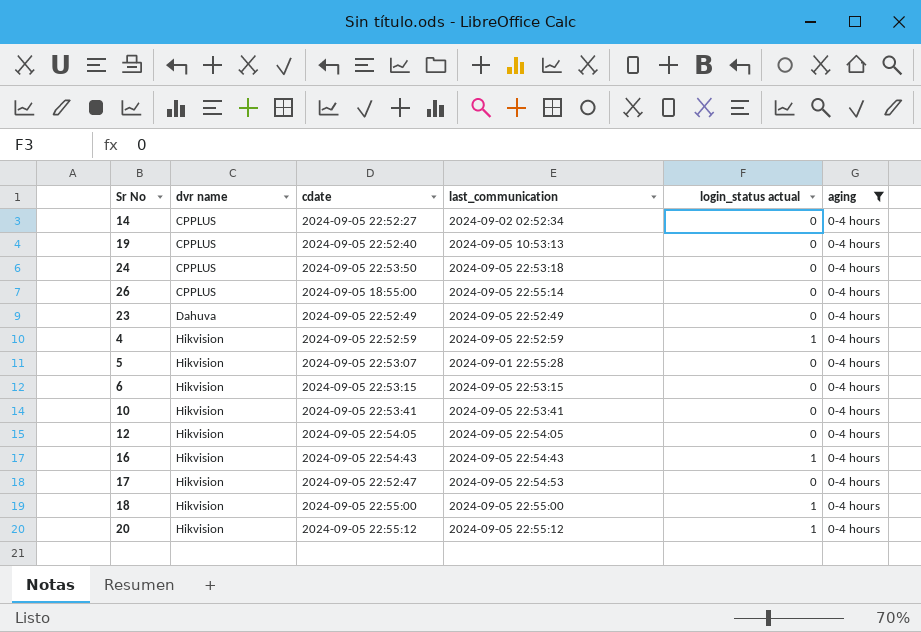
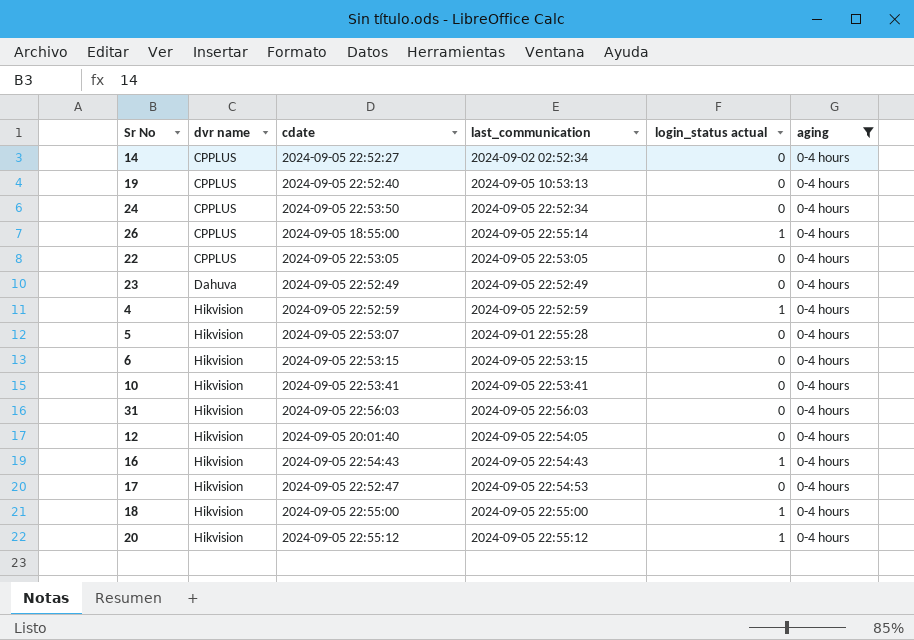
24 | last_communication: 2024-09-05 22:53:18 -> 2024-09-05 22:52:34
26 | login_status actual: 0 -> 1
row 22: none -> CPPLUS | 2024-09-05 22:53:05 | 2024-09-05 22:53:05 | 0 | 0-4 hours
row 31: none -> Hikvision | 2024-09-05 22:56:03 | 2024-09-05 22:56:03 | 0 | 0-4 hours
12 | cdate: 2024-09-05 22:54:05 -> 2024-09-05 20:01:40

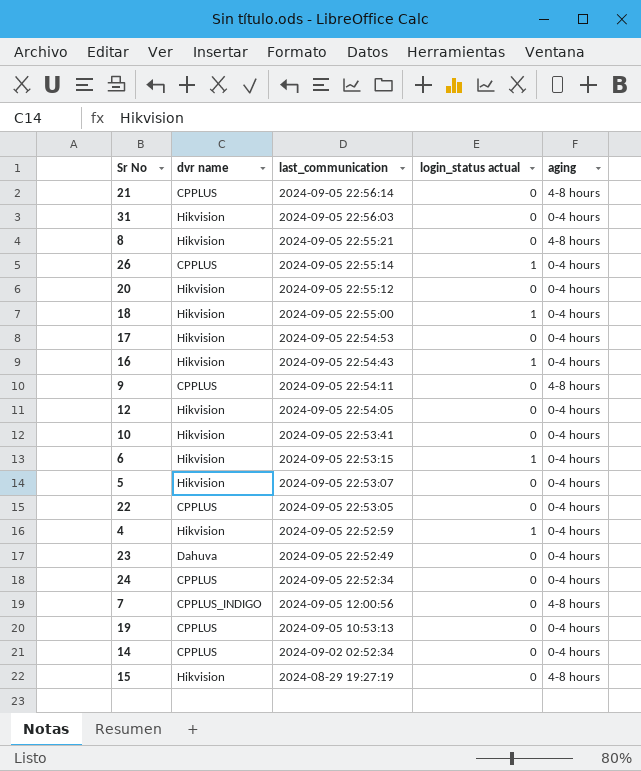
filter: aging = 0-4 hours -> none
row order: dvr name ascending -> last_communication descending
column cdate | position: 3 -> none
20 | login_status actual: 1 -> 0
6 | login_status actual: 0 -> 1
5 | last_communication: 2024-09-01 22:55:28 -> 2024-09-05 22:53:07

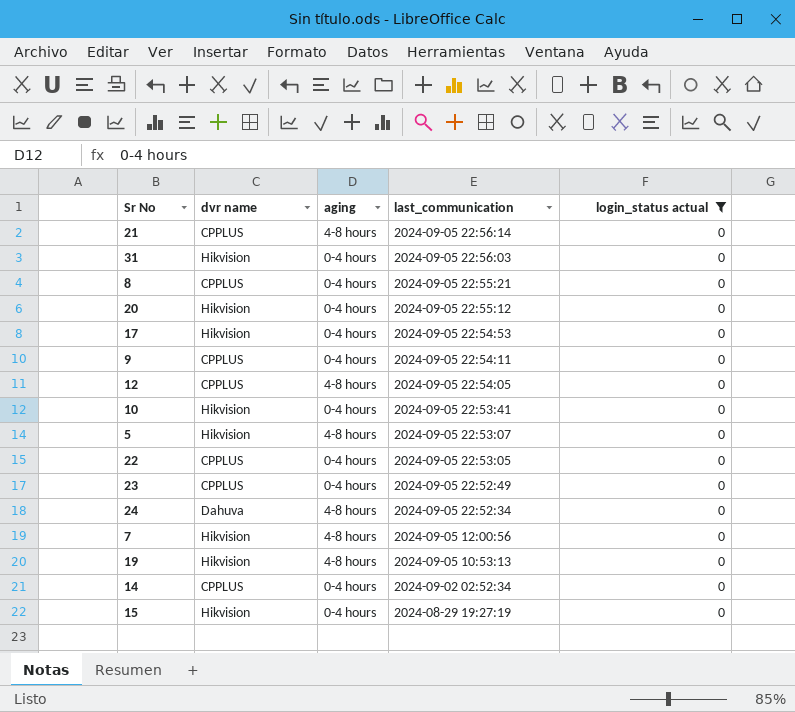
filter: none -> login_status actual = 0
column aging | position: 5 -> 3
8 | dvr name: Hikvision -> CPPLUS
8 | aging: 4-8 hours -> 0-4 hours
9 | aging: 4-8 hours -> 0-4 hours
12 | dvr name: Hikvision -> CPPLUS
12 | aging: 0-4 hours -> 4-8 hours
5 | aging: 0-4 hours -> 4-8 hours
23 | dvr name: Dahuva -> CPPLUS
24 | dvr name: CPPLUS -> Dahuva
24 | aging: 0-4 hours -> 4-8 hours
7 | dvr name: CPPLUS_INDIGO -> Hikvision
19 | dvr name: CPPLUS -> Hikvision
19 | aging: 0-4 hours -> 4-8 hours
15 | aging: 4-8 hours -> 0-4 hours

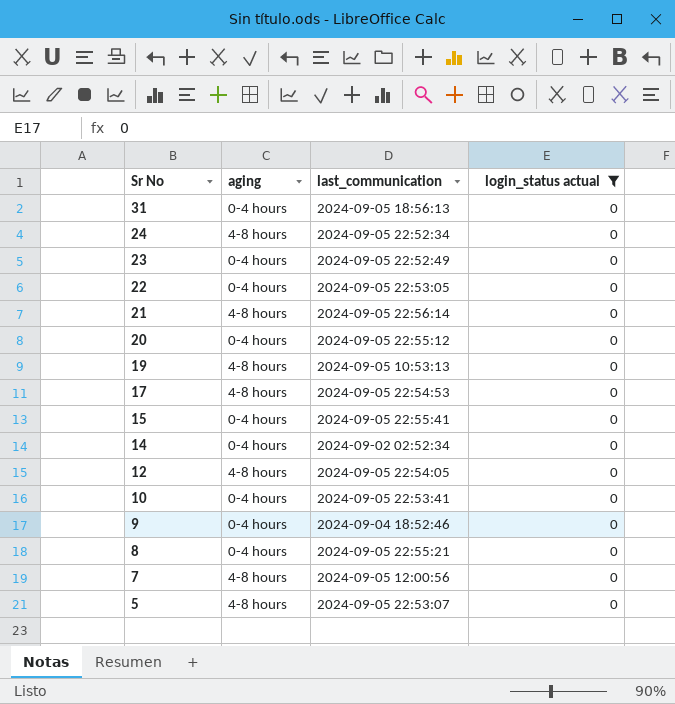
row order: last_communication descending -> Sr No descending
column dvr name | position: 2 -> none
31 | last_communication: 2024-09-05 22:56:03 -> 2024-09-05 18:56:13
17 | aging: 0-4 hours -> 4-8 hours
15 | last_communication: 2024-08-29 19:27:19 -> 2024-09-05 22:55:41
9 | last_communication: 2024-09-05 22:54:11 -> 2024-09-04 18:52:46

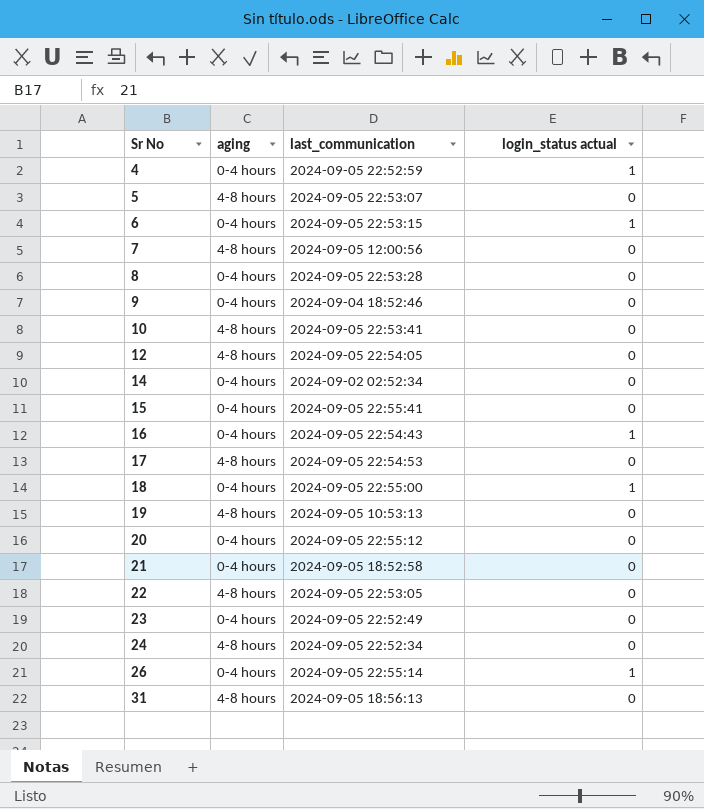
filter: login_status actual = 0 -> none
row order: Sr No descending -> Sr No ascending
8 | last_communication: 2024-09-05 22:55:21 -> 2024-09-05 22:53:28
10 | aging: 0-4 hours -> 4-8 hours
21 | aging: 4-8 hours -> 0-4 hours
21 | last_communication: 2024-09-05 22:56:14 -> 2024-09-05 18:52:58
22 | aging: 0-4 hours -> 4-8 hours
31 | aging: 0-4 hours -> 4-8 hours

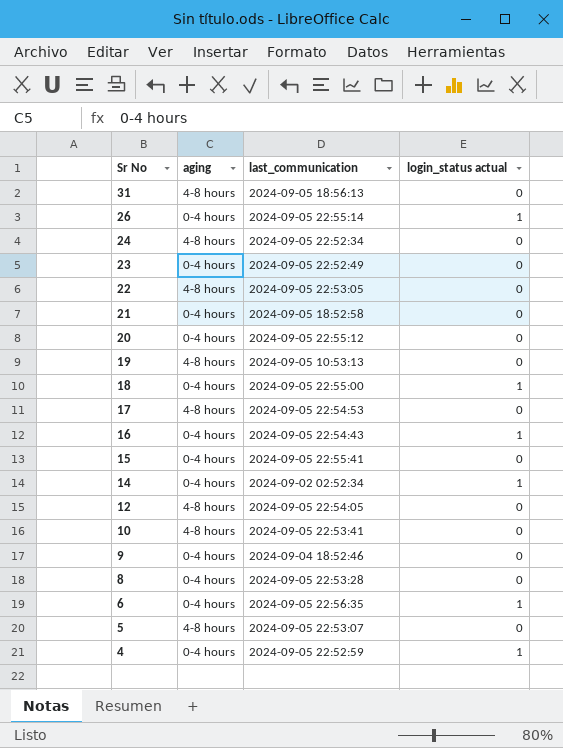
row order: Sr No ascending -> Sr No descending
row 7: 4-8 hours | 2024-09-05 12:00:56 | 0 -> none
14 | login_status actual: 0 -> 1
6 | last_communication: 2024-09-05 22:53:15 -> 2024-09-05 22:56:35

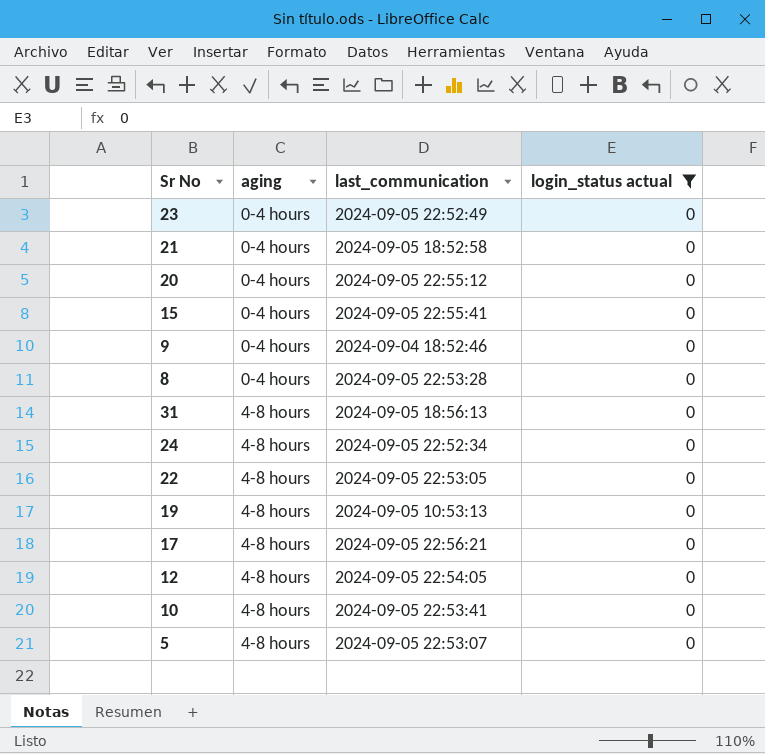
filter: none -> login_status actual = 0
row order: Sr No descending -> aging ascending
17 | last_communication: 2024-09-05 22:54:53 -> 2024-09-05 22:56:21

